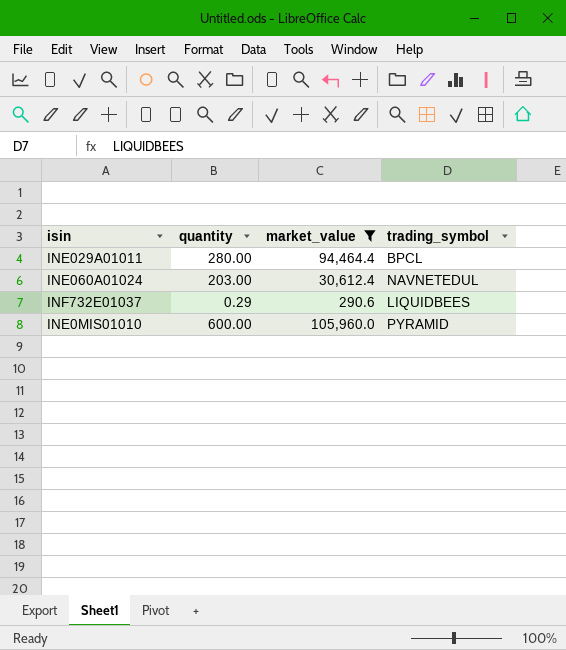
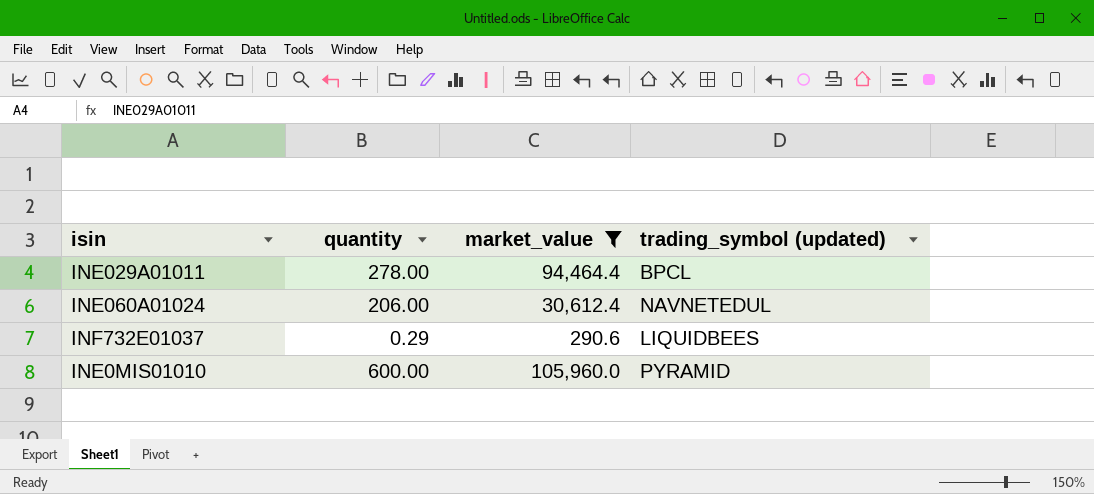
column name: trading_symbol -> trading_symbol (updated)
INE029A01011 | quantity: 280.00 -> 278.00
INE060A01024 | quantity: 203.00 -> 206.00

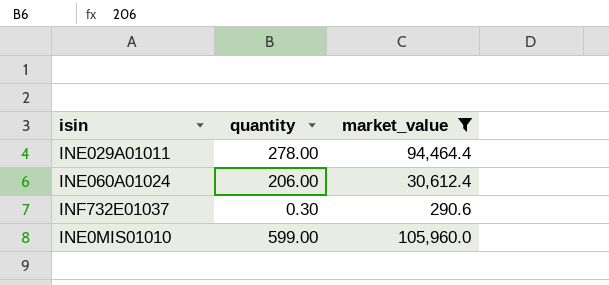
column trading_symbol (updated) | position: 4 -> none
INF732E01037 | quantity: 0.29 -> 0.30
INE0MIS01010 | quantity: 600.00 -> 599.00

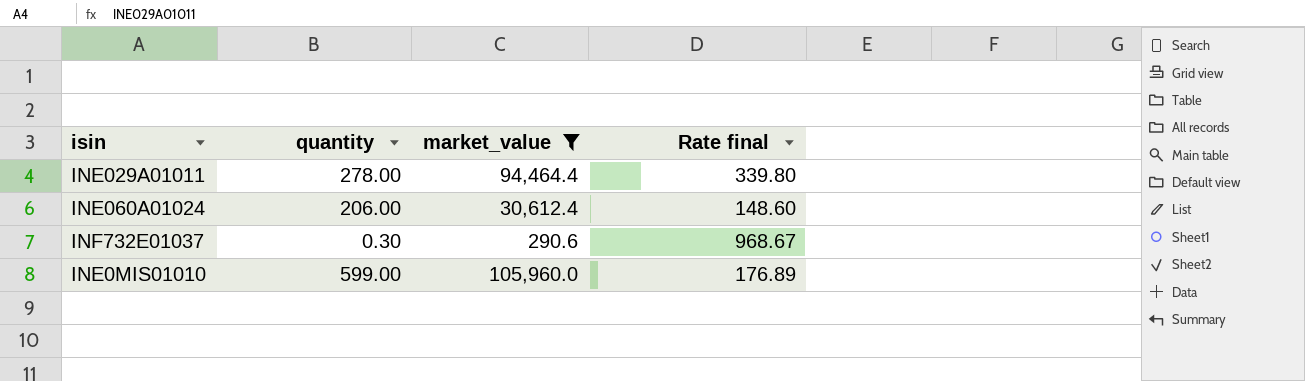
column Rate final | formula: none -> [market_value] / [quantity]

